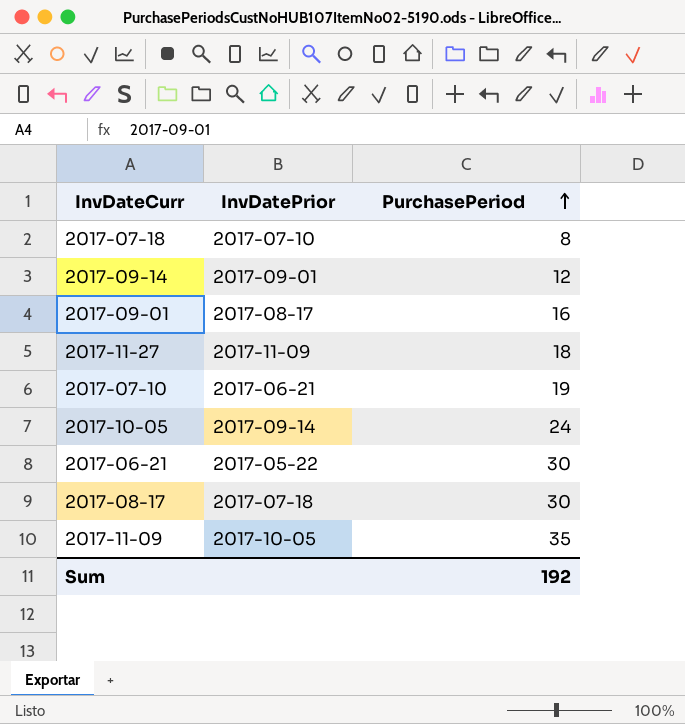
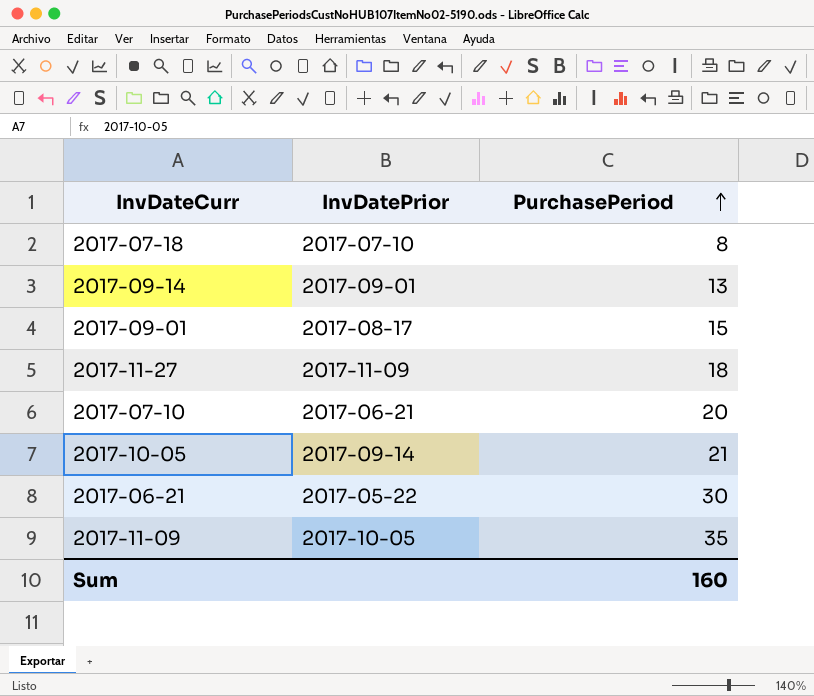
row 2017-08-17: 2017-07-18 | 30 -> none
2017-09-14 | PurchasePeriod: 12 -> 13
2017-09-01 | PurchasePeriod: 16 -> 15
2017-07-10 | PurchasePeriod: 19 -> 20
2017-10-05 | PurchasePeriod: 24 -> 21
Sum | PurchasePeriod: 192 -> 160

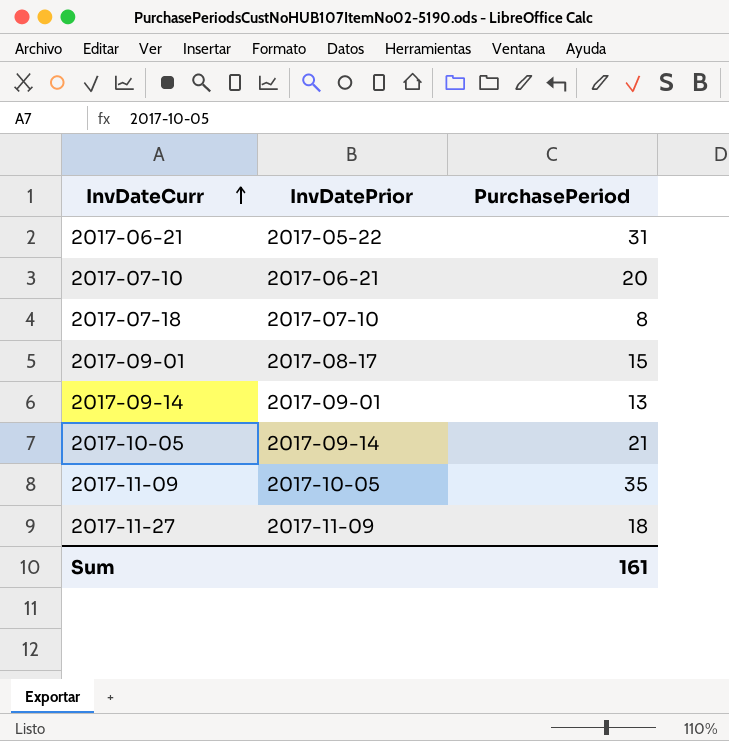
row order: PurchasePeriod ascending -> InvDateCurr ascending
2017-06-21 | PurchasePeriod: 30 -> 31
Sum | PurchasePeriod: 160 -> 161

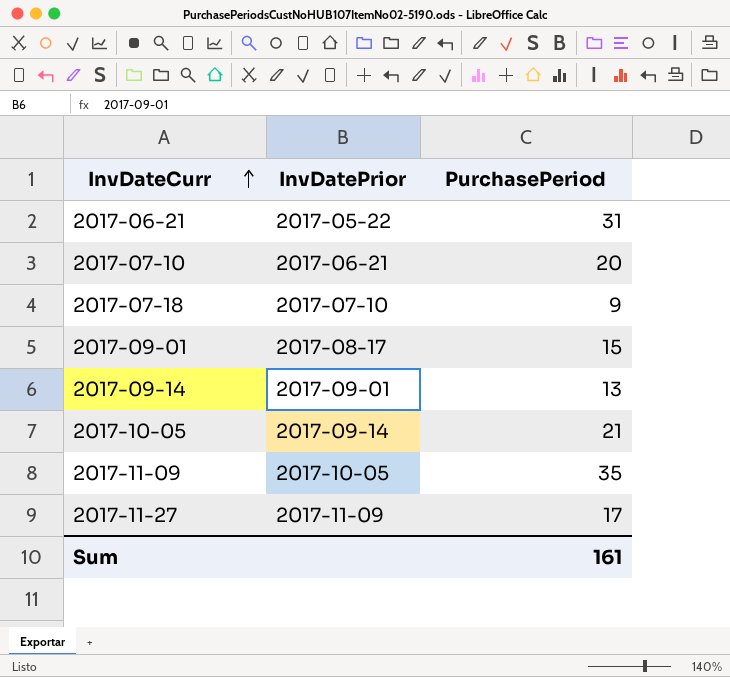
2017-07-18 | PurchasePeriod: 8 -> 9
2017-11-27 | PurchasePeriod: 18 -> 17

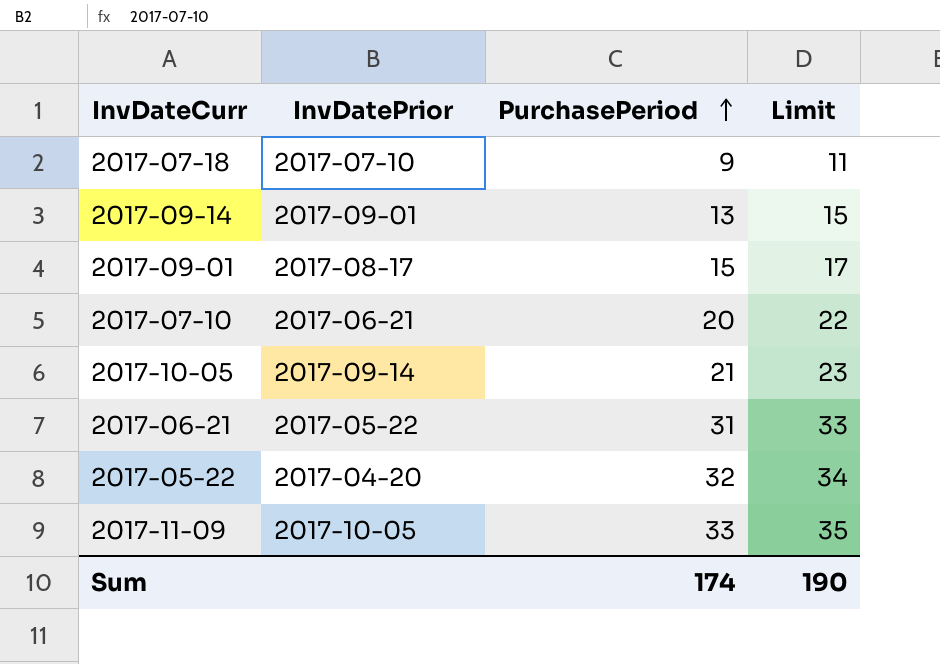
row order: InvDateCurr ascending -> PurchasePeriod ascending
column Limit | formula: none -> [PurchasePeriod] + 2
row 2017-11-27: 2017-11-09 | 17 -> none
row 2017-05-22: none -> 2017-04-20 | 32 | 34
2017-11-09 | PurchasePeriod: 35 -> 33
Sum | PurchasePeriod: 161 -> 174

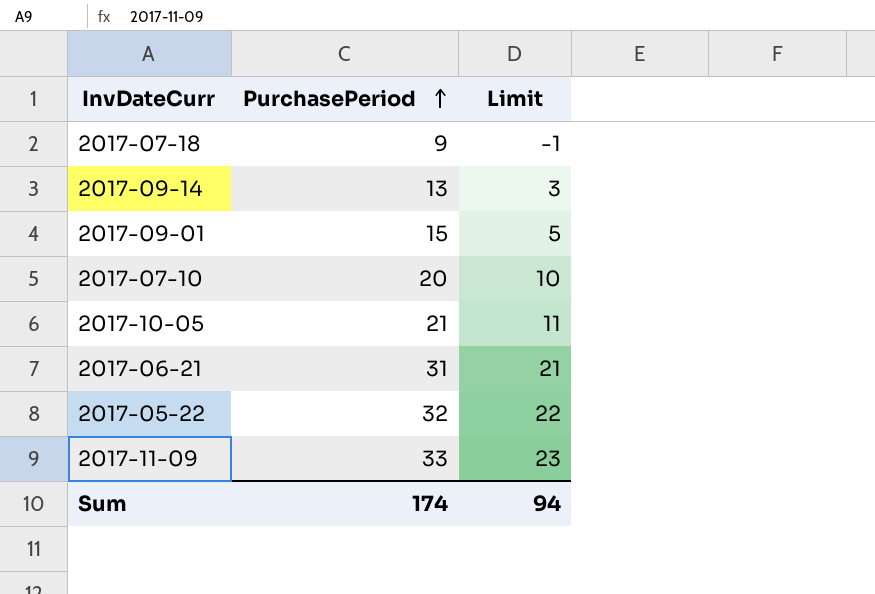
column InvDatePrior | position: 2 -> none
column Limit | formula: [PurchasePeriod] + 2 -> [PurchasePeriod] - 10
Sum | Limit: 190 -> 94

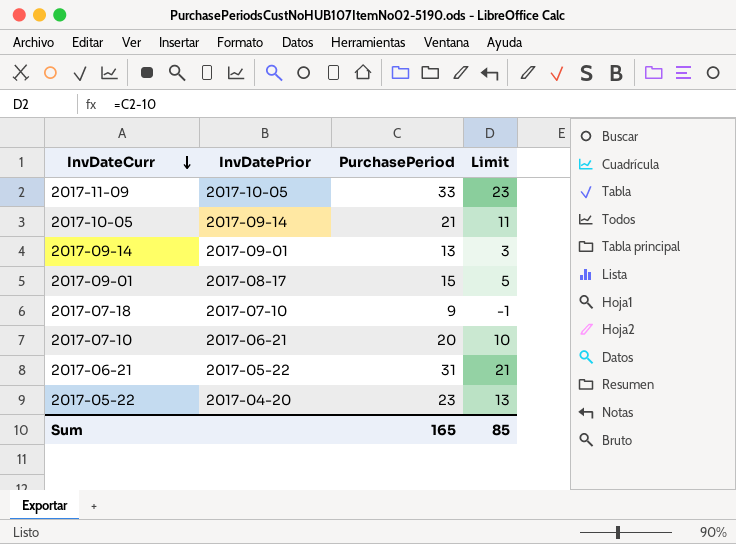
row order: PurchasePeriod ascending -> InvDateCurr descending
column InvDatePrior | position: none -> 2
2017-05-22 | PurchasePeriod: 32 -> 23
2017-05-22 | Limit: 22 -> 13
Sum | PurchasePeriod: 174 -> 165
Sum | Limit: 94 -> 85

